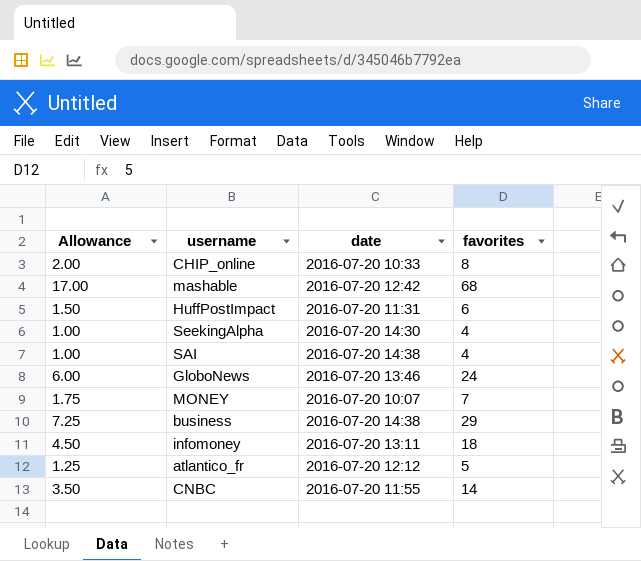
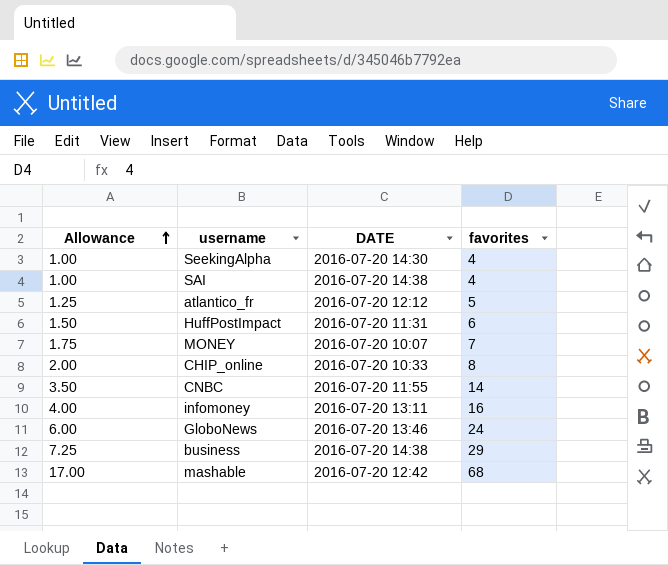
row order: none -> Allowance ascending
column name: date -> DATE
infomoney | Allowance: 4.50 -> 4.00
infomoney | favorites: 18 -> 16

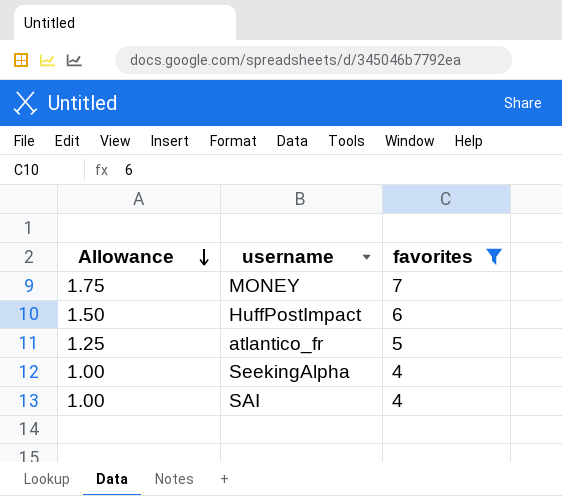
filter: none -> favorites <= 7
row order: Allowance ascending -> Allowance descending
column DATE | position: 3 -> none

